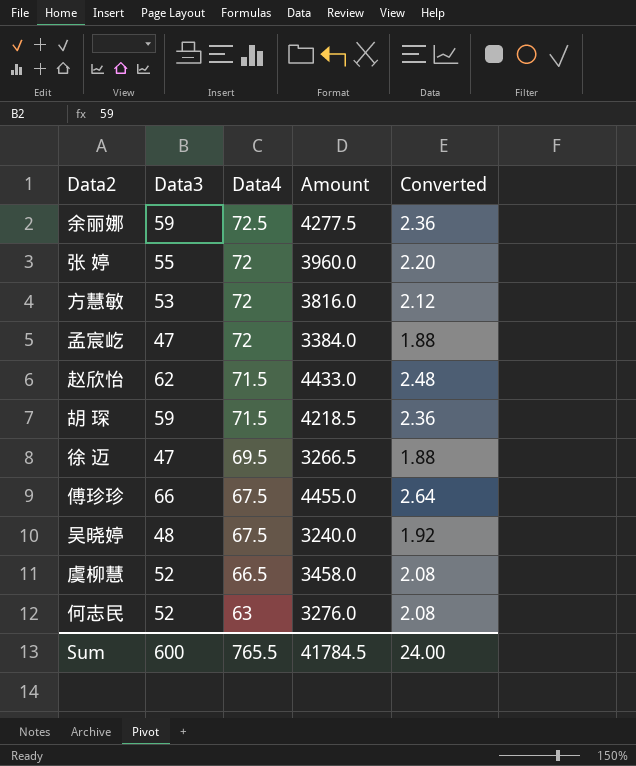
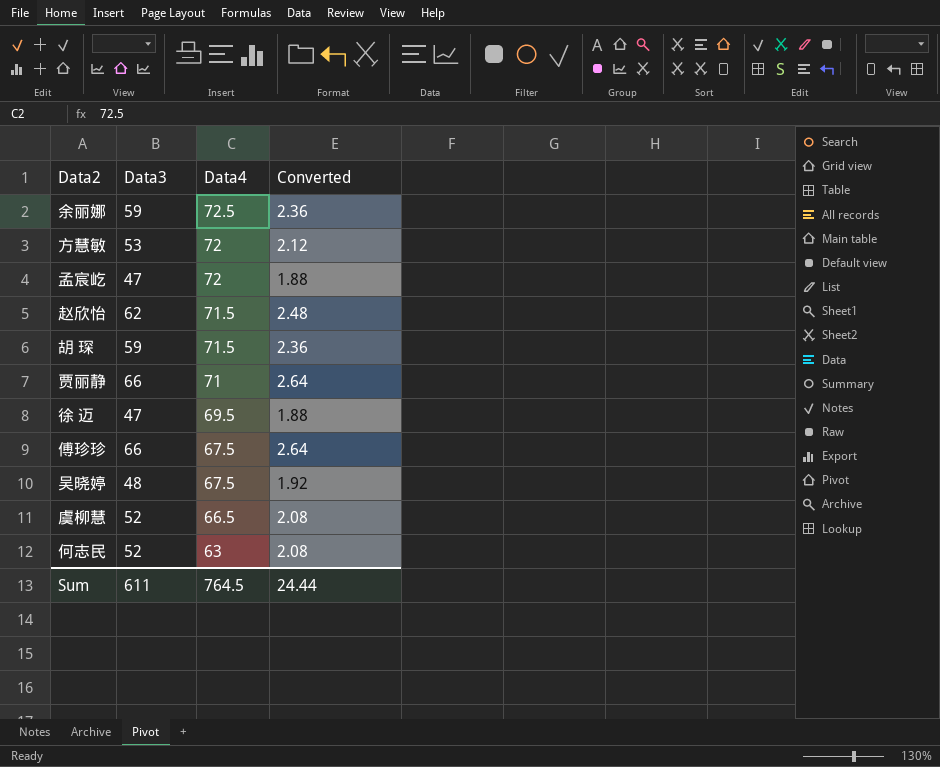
column Amount | formula: [Data3] * [Data4] -> none
row 张 婷: 55 | 72 | 3960.0 | 2.20 -> none
row 贾丽静: none -> 66 | 71 | 2.64
Sum | Data3: 600 -> 611
Sum | Data4: 765.5 -> 764.5
Sum | Converted: 24.00 -> 24.44

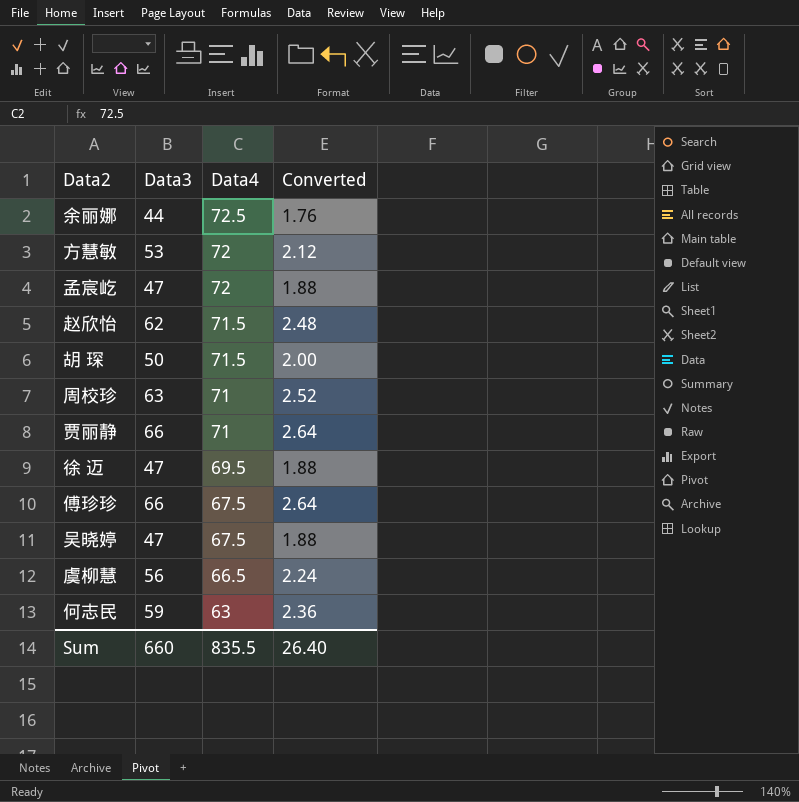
余丽娜 | Data3: 59 -> 44
余丽娜 | Converted: 2.36 -> 1.76
胡 琛 | Data3: 59 -> 50
胡 琛 | Converted: 2.36 -> 2.00
row 周校珍: none -> 63 | 71 | 2.52
吴晓婷 | Data3: 48 -> 47
吴晓婷 | Converted: 1.92 -> 1.88
虞柳慧 | Data3: 52 -> 56
虞柳慧 | Converted: 2.08 -> 2.24
何志民 | Data3: 52 -> 59
何志民 | Converted: 2.08 -> 2.36
Sum | Data3: 611 -> 660
Sum | Data4: 764.5 -> 835.5
Sum | Converted: 24.44 -> 26.40

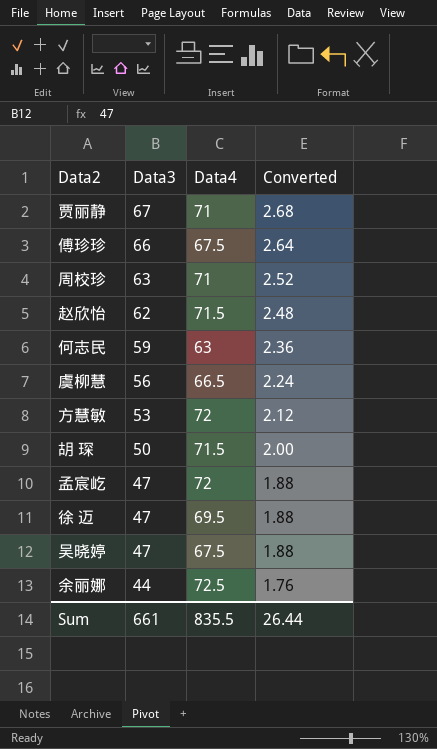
row order: Data4 descending -> Data3 descending
贾丽静 | Data3: 66 -> 67
贾丽静 | Converted: 2.64 -> 2.68
Sum | Data3: 660 -> 661
Sum | Converted: 26.40 -> 26.44

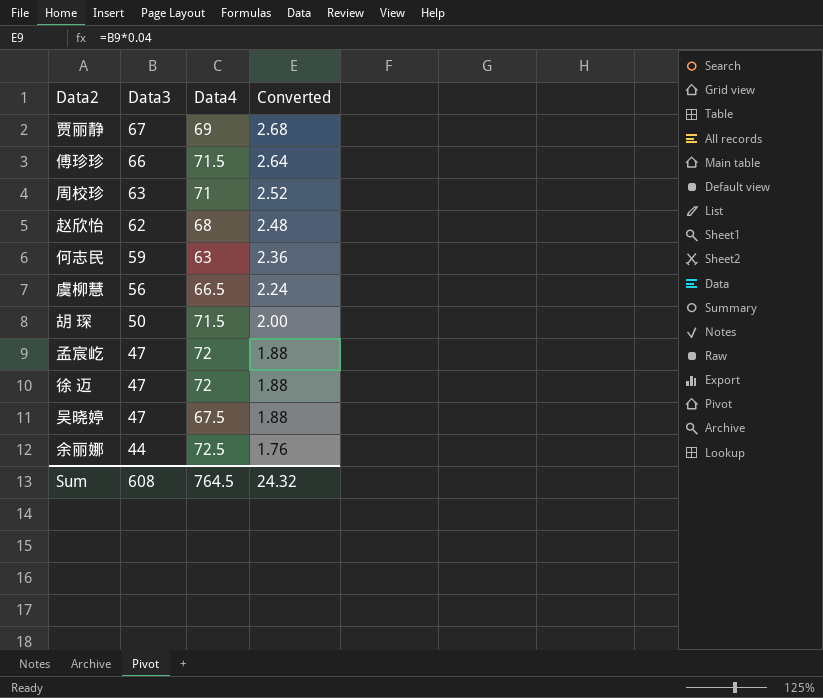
row 方慧敏: 53 | 72 | 2.12 -> none
贾丽静 | Data4: 71 -> 69
傅珍珍 | Data4: 67.5 -> 71.5
赵欣怡 | Data4: 71.5 -> 68
徐 迈 | Data4: 69.5 -> 72
Sum | Data3: 661 -> 608
Sum | Data4: 835.5 -> 764.5
Sum | Converted: 26.44 -> 24.32

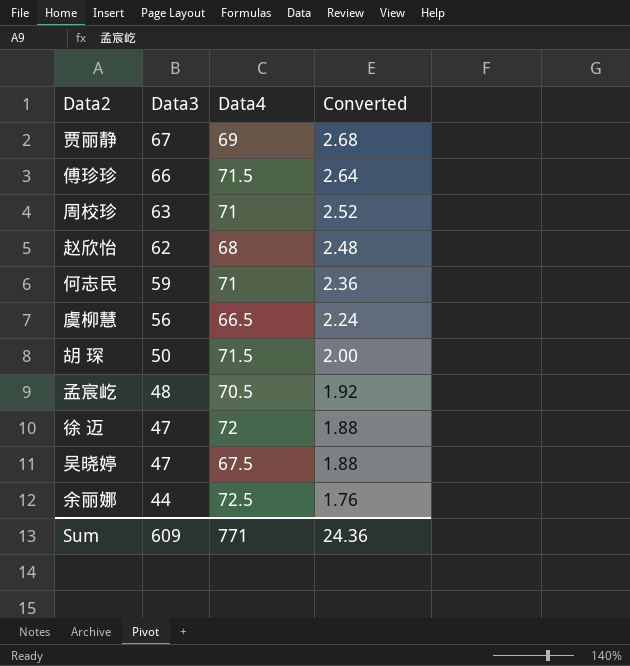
何志民 | Data4: 63 -> 71
孟宸屹 | Data3: 47 -> 48
孟宸屹 | Data4: 72 -> 70.5
孟宸屹 | Converted: 1.88 -> 1.92
Sum | Data3: 608 -> 609
Sum | Data4: 764.5 -> 771
Sum | Converted: 24.32 -> 24.36

